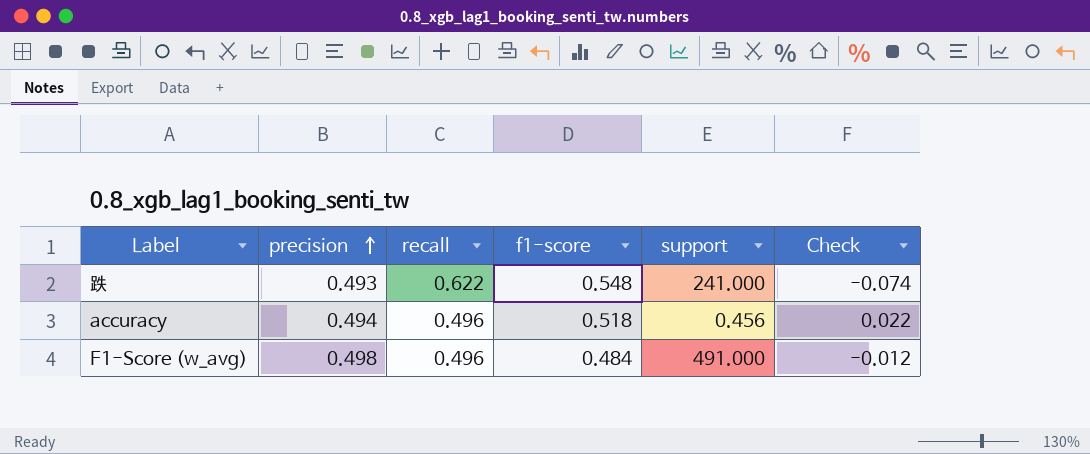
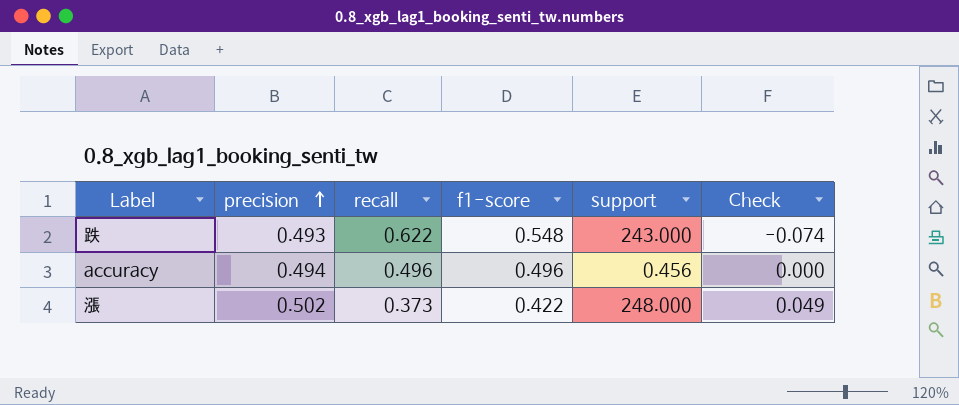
row F1-Score (w_avg): 0.498 | 0.496 | 0.484 | 491.000 | -0.012 -> none
跌 | support: 241.000 -> 243.000
accuracy | f1-score: 0.518 -> 0.496
accuracy | Check: 0.022 -> 0.000
row 漲: none -> 0.502 | 0.373 | 0.422 | 248.000 | 0.049

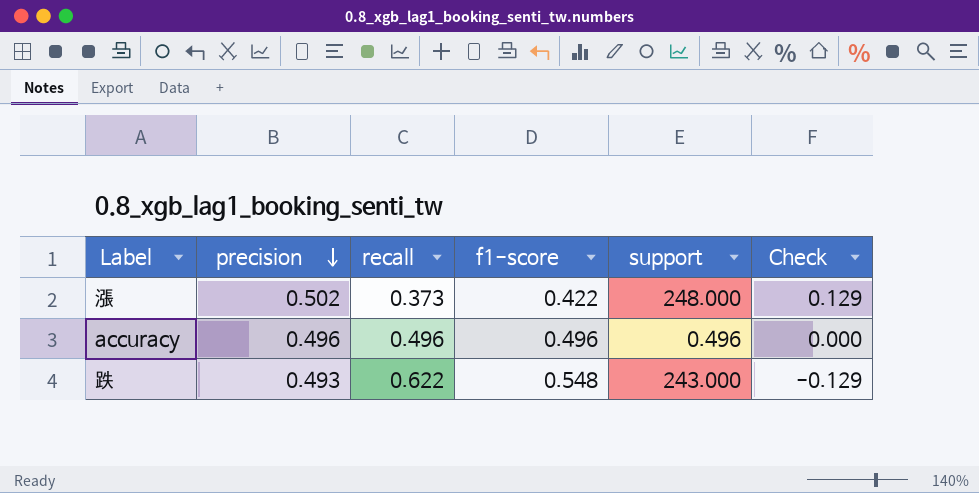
row order: precision ascending -> precision descending
column Check | formula: [f1-score] - [recall] -> [precision] - [recall]
accuracy | precision: 0.494 -> 0.496
accuracy | support: 0.456 -> 0.496

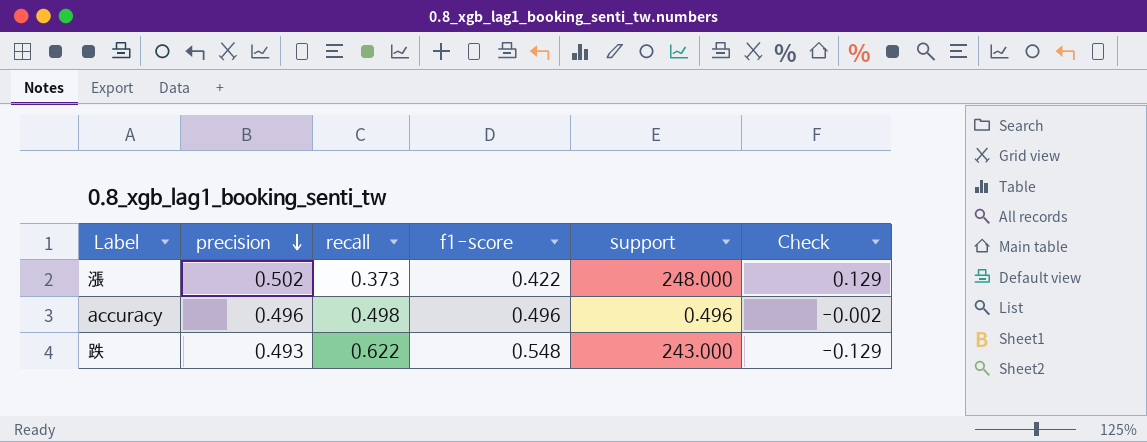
accuracy | recall: 0.496 -> 0.498
accuracy | Check: 0.000 -> -0.002

